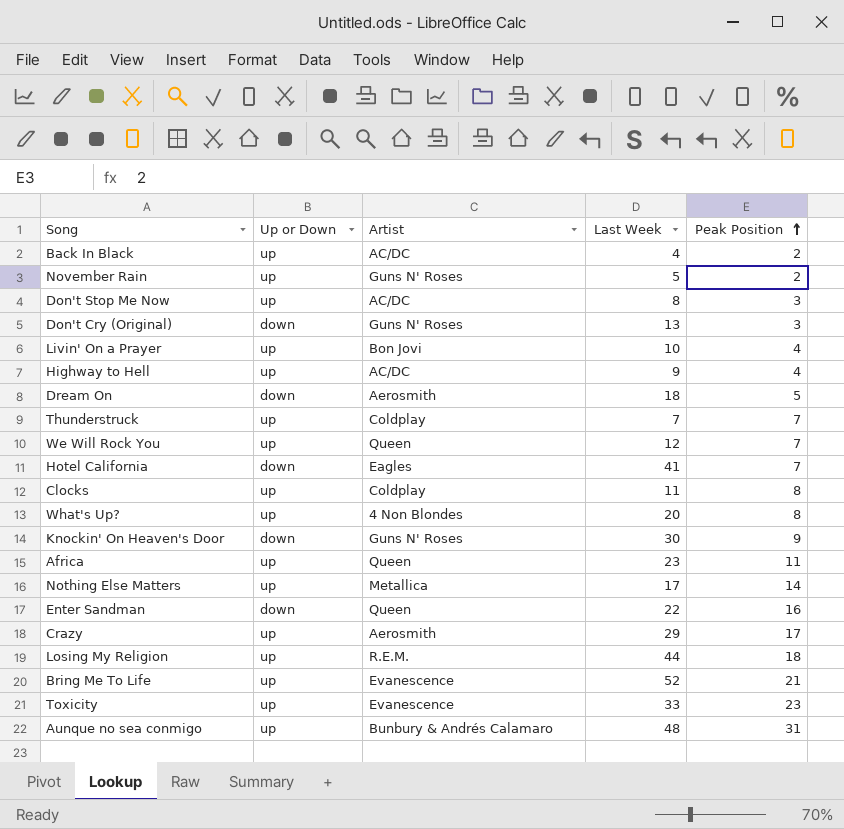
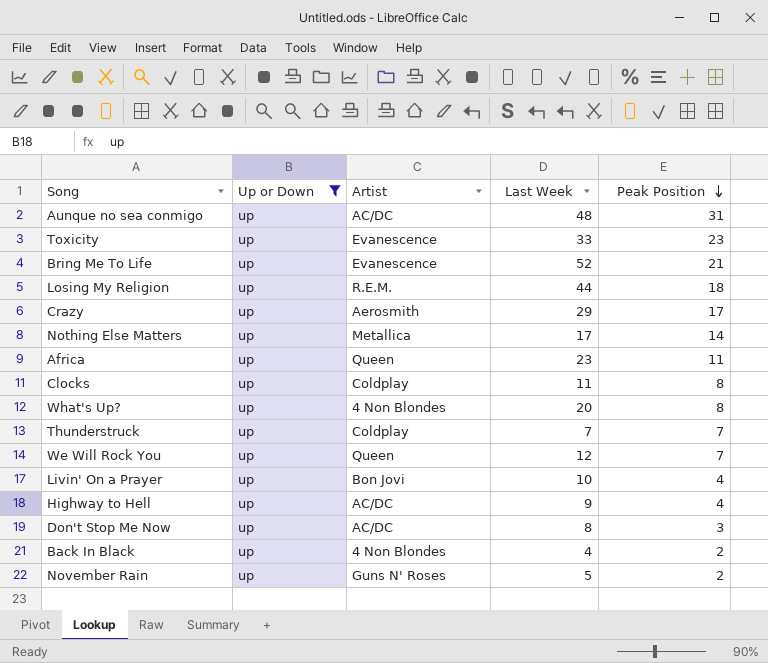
filter: none -> Up or Down = up
row order: Peak Position ascending -> Peak Position descending
Aunque no sea conmigo | Artist: Bunbury & Andrés Calamaro -> AC/DC
Back In Black | Artist: AC/DC -> 4 Non Blondes

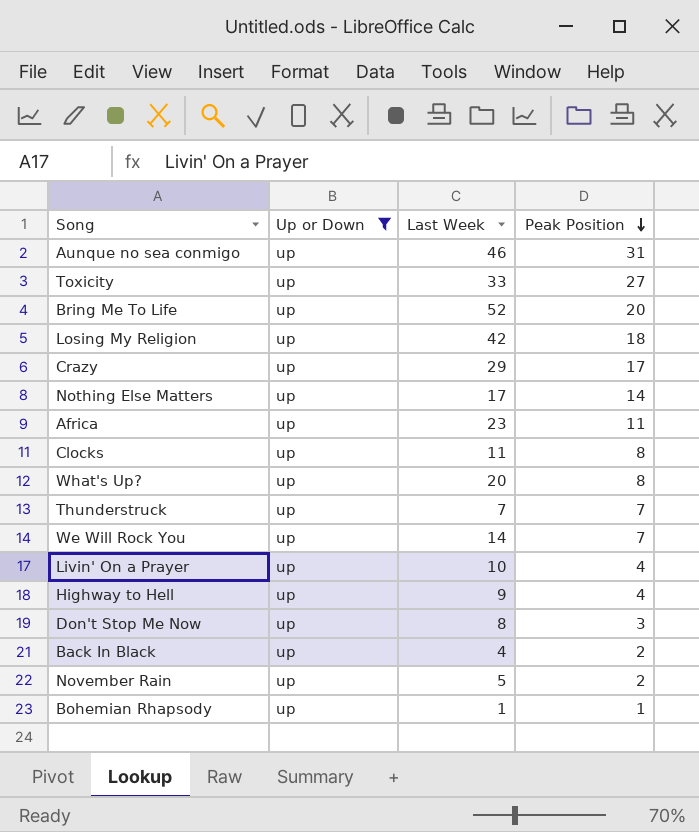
column Artist | position: 3 -> none
Aunque no sea conmigo | Last Week: 48 -> 46
Toxicity | Peak Position: 23 -> 27
Bring Me To Life | Peak Position: 21 -> 20
Losing My Religion | Last Week: 44 -> 42
We Will Rock You | Last Week: 12 -> 14
row Bohemian Rhapsody: none -> up | 1 | 1

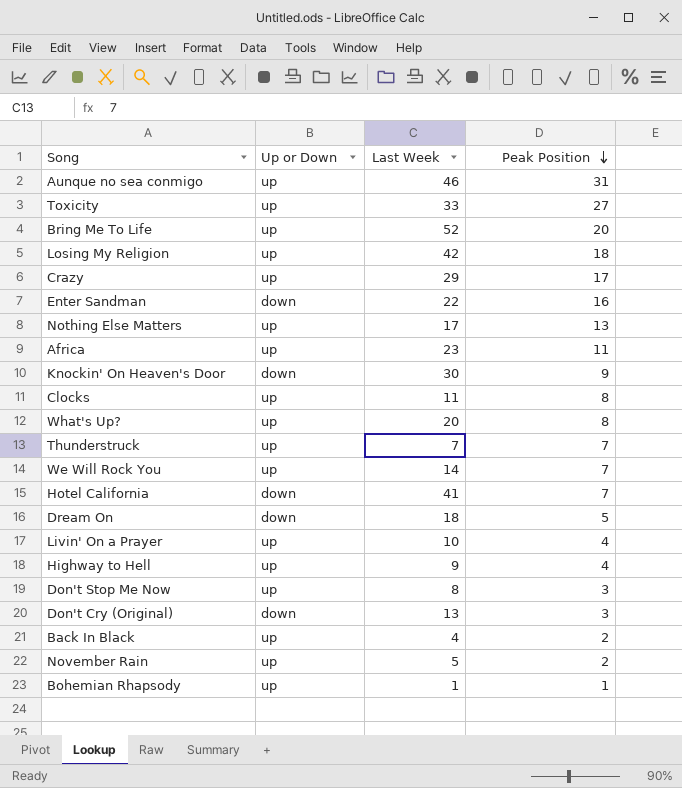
filter: Up or Down = up -> none
Nothing Else Matters | Peak Position: 14 -> 13

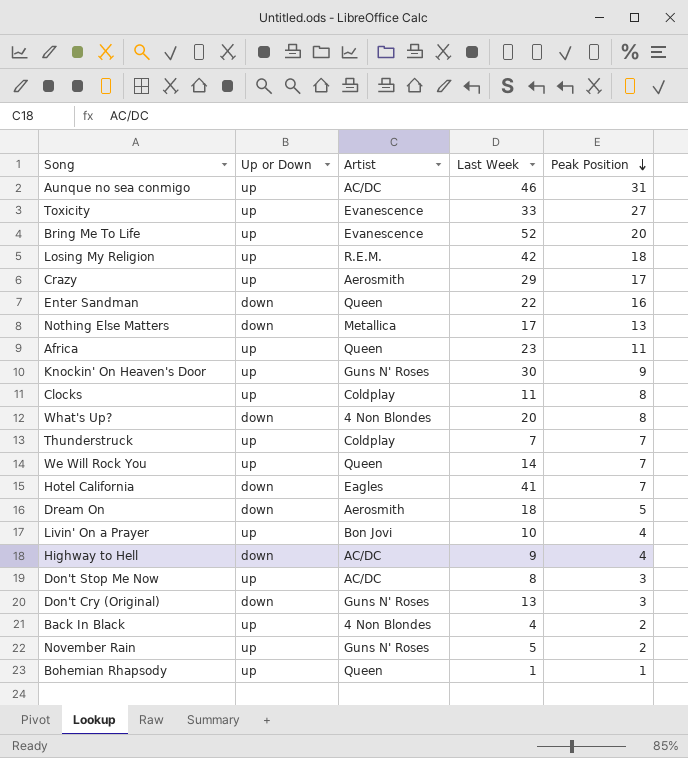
column Artist | position: none -> 3
Nothing Else Matters | Up or Down: up -> down
Knockin' On Heaven's Door | Up or Down: down -> up
What's Up? | Up or Down: up -> down
Highway to Hell | Up or Down: up -> down

